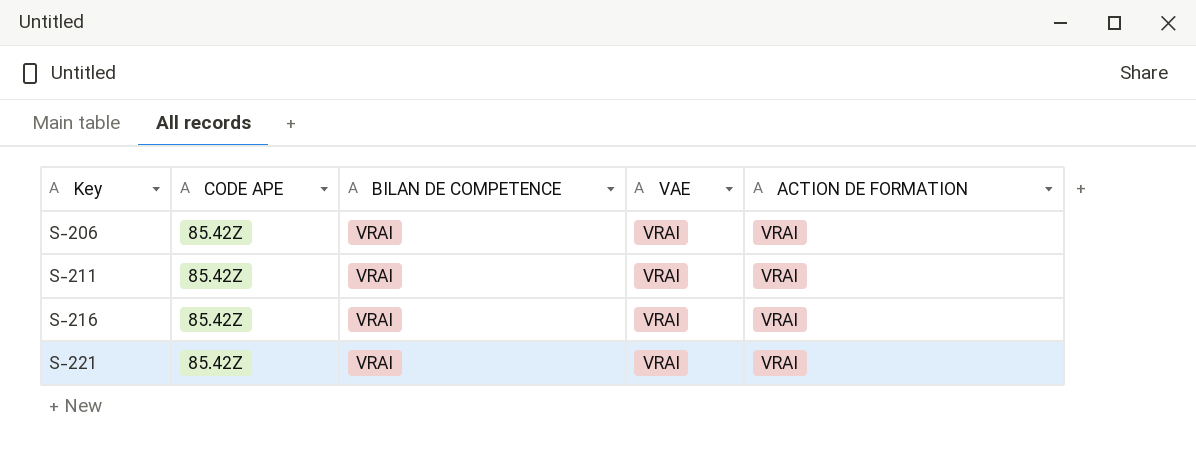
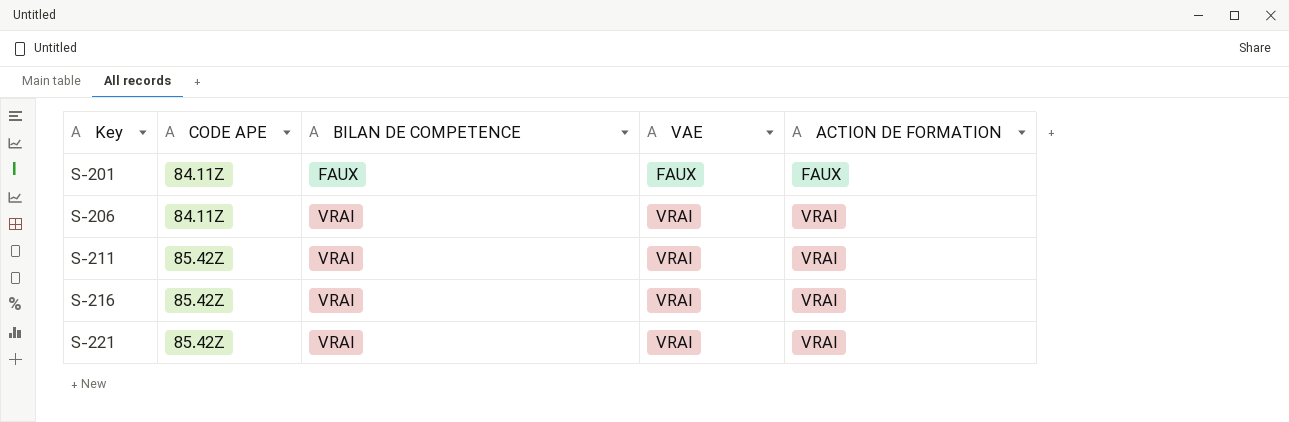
row S-201: none -> 84.11Z | FAUX | FAUX | FAUX
S-206 | CODE APE: 85.42Z -> 84.11Z

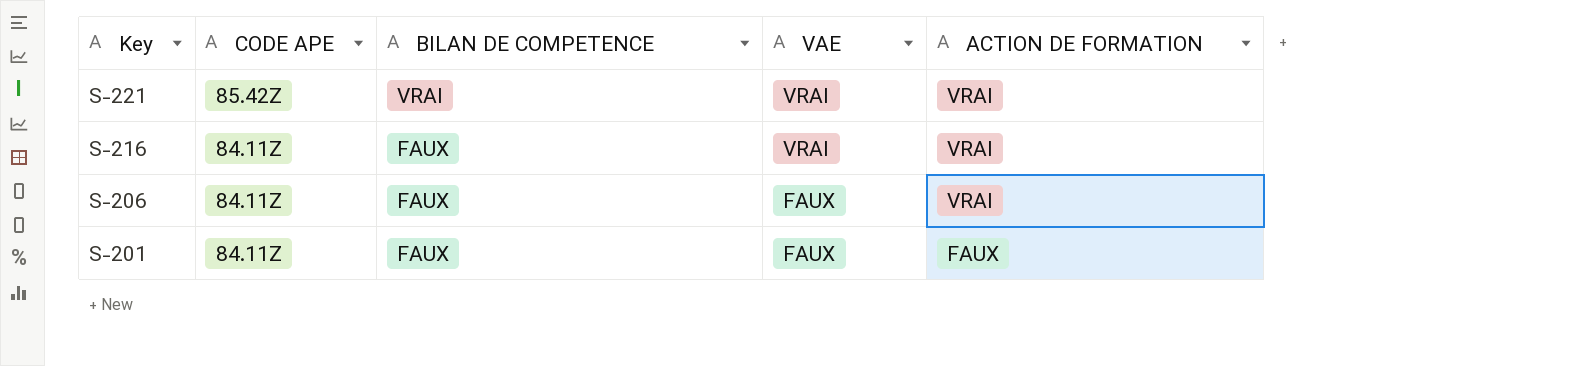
row order: Key ascending -> Key descending
row S-211: 85.42Z | VRAI | VRAI | VRAI -> none
S-216 | CODE APE: 85.42Z -> 84.11Z
S-216 | BILAN DE COMPETENCE: VRAI -> FAUX
S-206 | BILAN DE COMPETENCE: VRAI -> FAUX
S-206 | VAE: VRAI -> FAUX

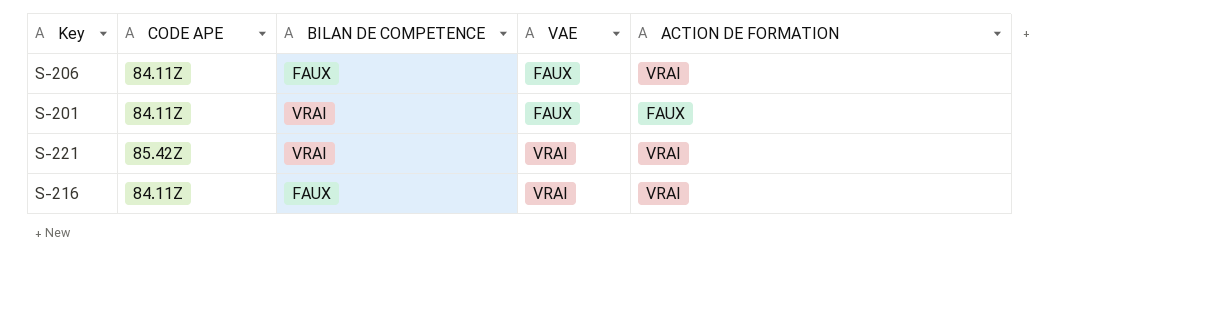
row order: Key descending -> VAE ascending
S-201 | BILAN DE COMPETENCE: FAUX -> VRAI

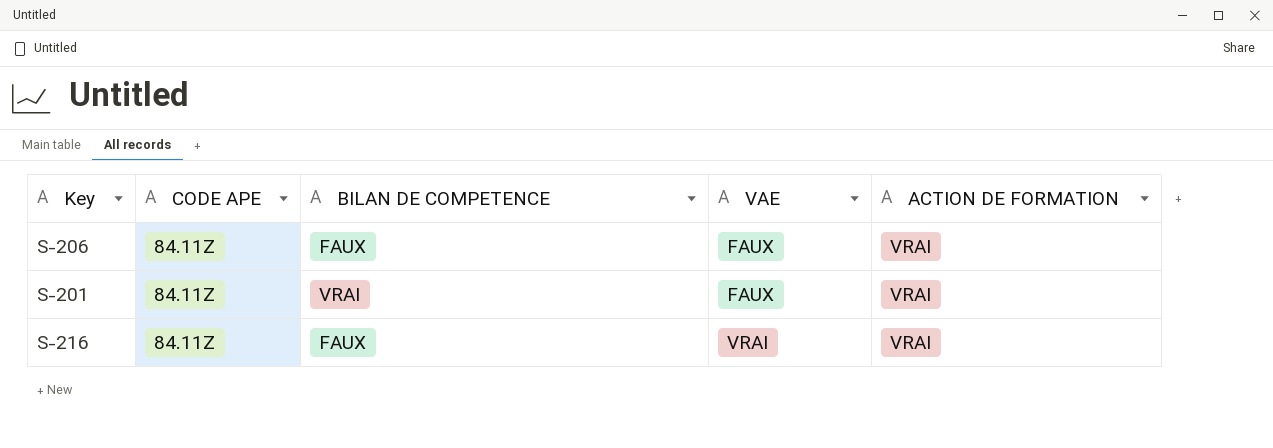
row S-221: 85.42Z | VRAI | VRAI | VRAI -> none
S-201 | ACTION DE FORMATION: FAUX -> VRAI

